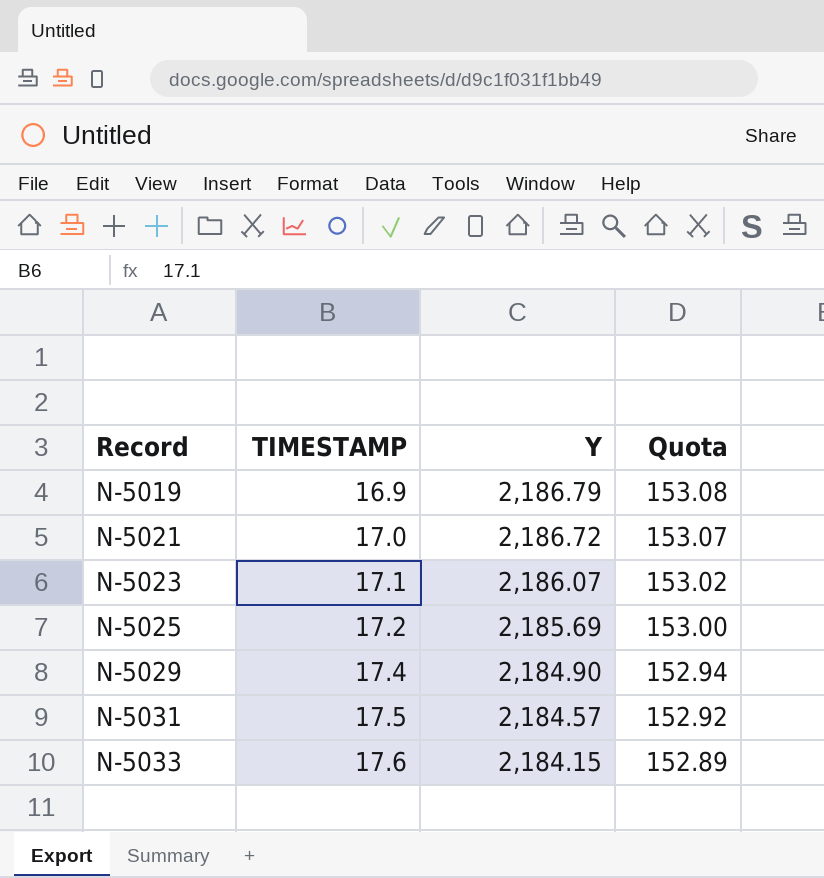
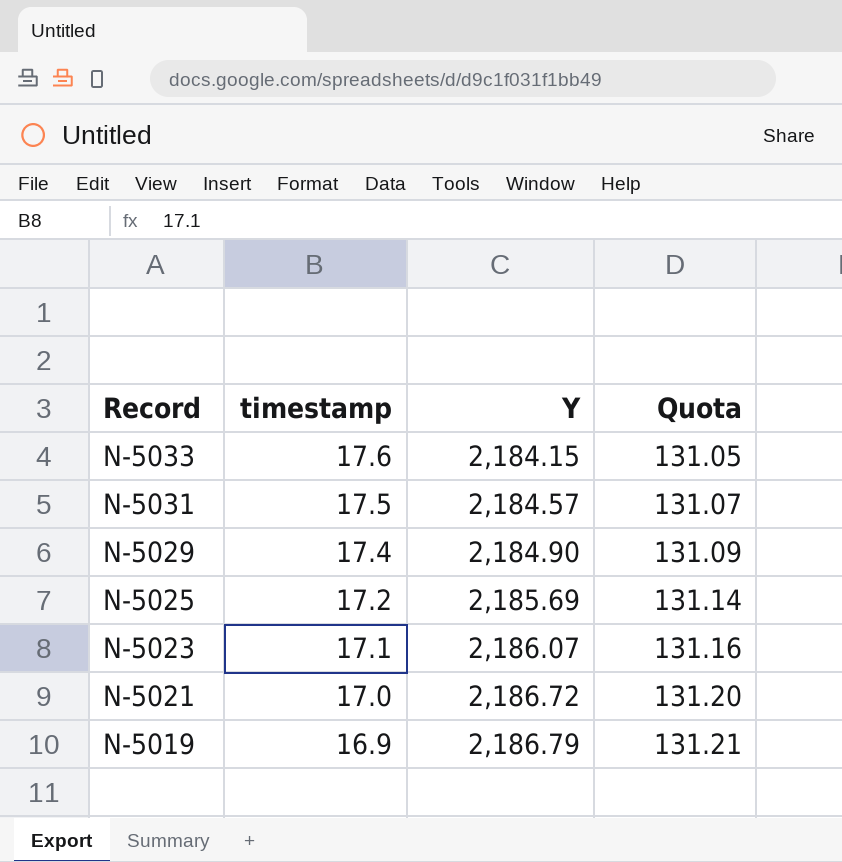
row order: Record ascending -> Record descending
column name: TIMESTAMP -> timestamp
column Quota | formula: [Y] * 0.07 -> [Y] * 0.06

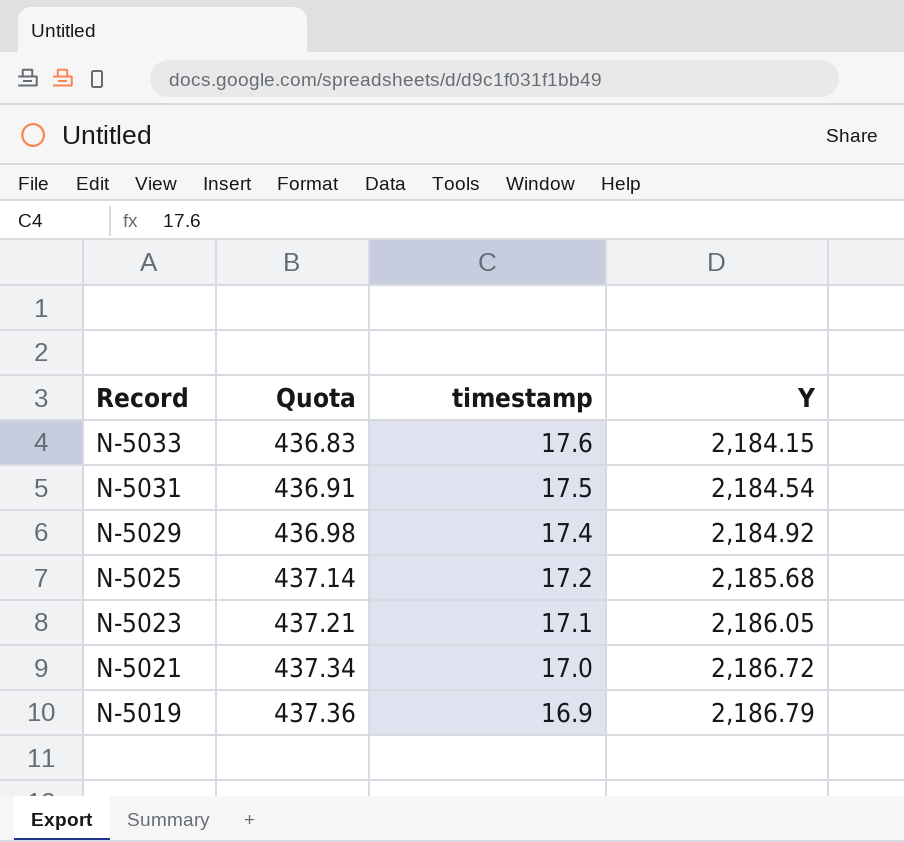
column Quota | formula: [Y] * 0.06 -> [Y] * 0.2
column Quota | position: 4 -> 2
N-5031 | Y: 2,184.57 -> 2,184.54
N-5029 | Y: 2,184.90 -> 2,184.92
N-5025 | Y: 2,185.69 -> 2,185.68
N-5023 | Y: 2,186.07 -> 2,186.05

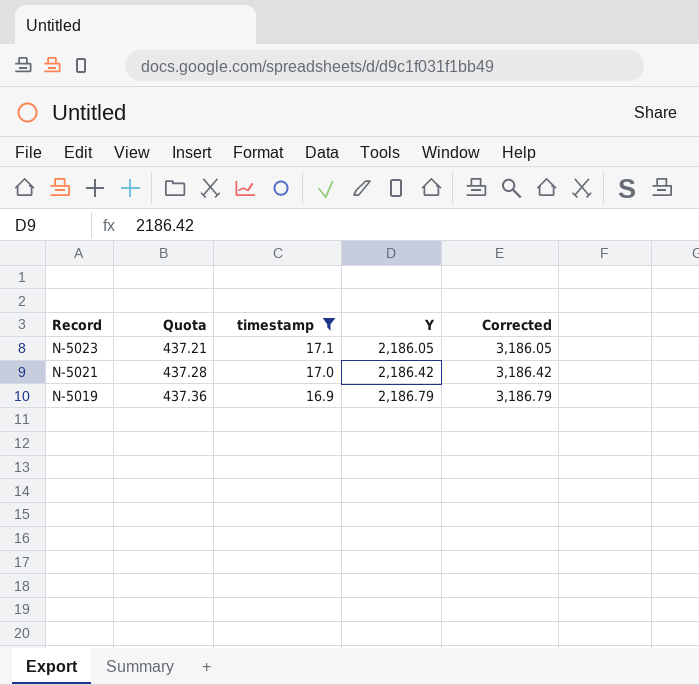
filter: none -> timestamp <= 17.1
column Corrected | formula: none -> [Y] + 1000
N-5021 | Quota: 437.34 -> 437.28
N-5021 | Y: 2,186.72 -> 2,186.42

